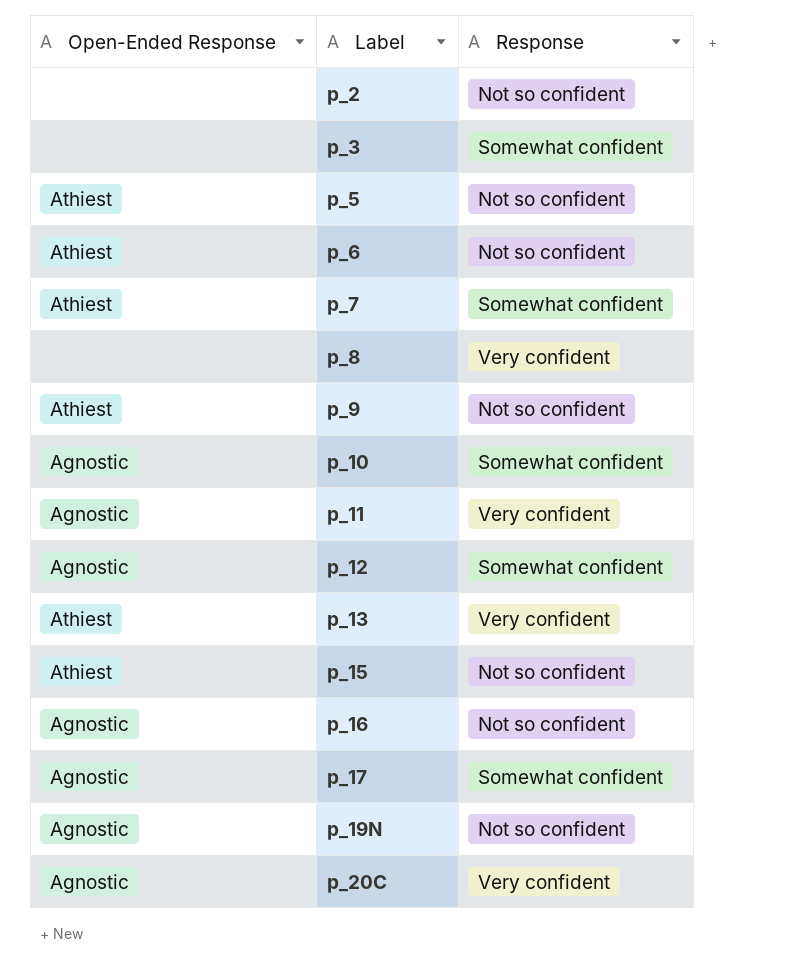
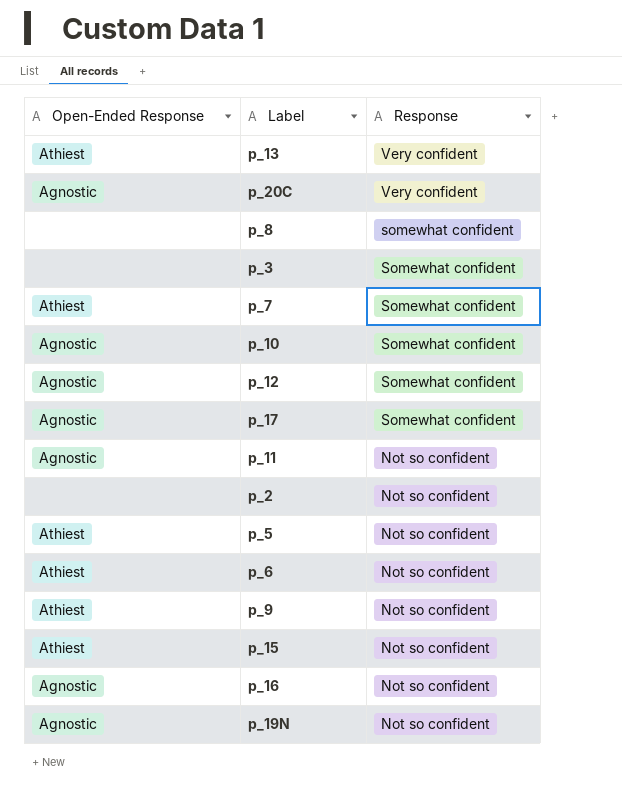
row order: Label ascending -> Response descending
p_8 | Response: Very confident -> somewhat confident
p_11 | Response: Very confident -> Not so confident

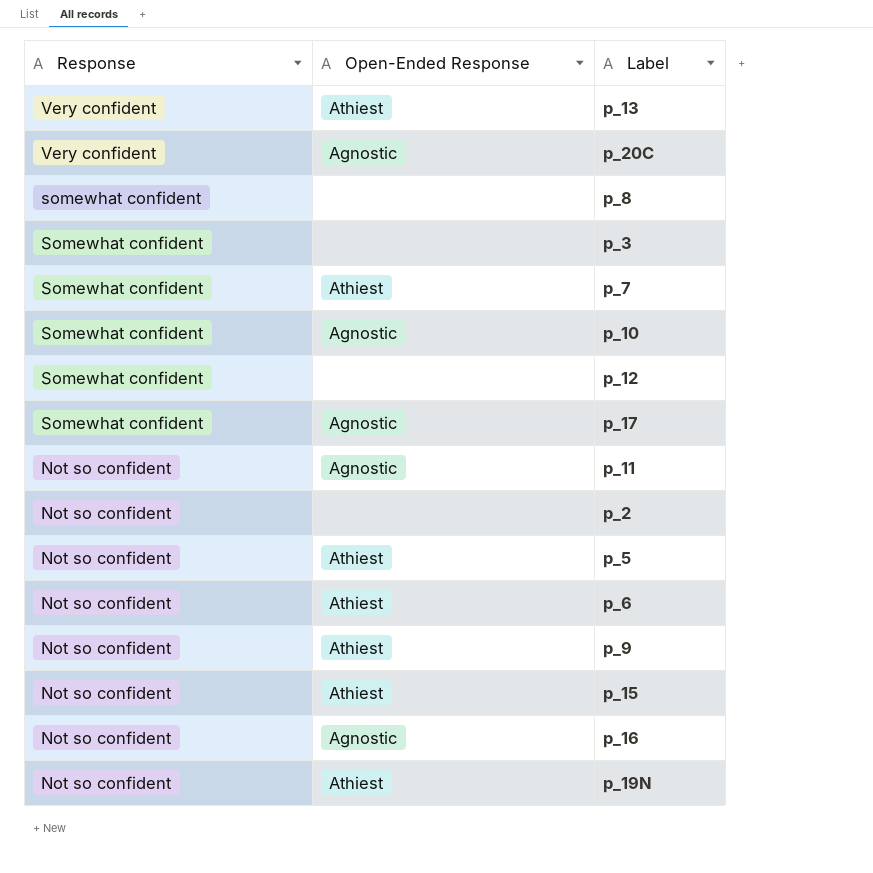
column Response | position: 3 -> 1
p_12 | Open-Ended Response: Agnostic -> none
p_19N | Open-Ended Response: Agnostic -> Athiest

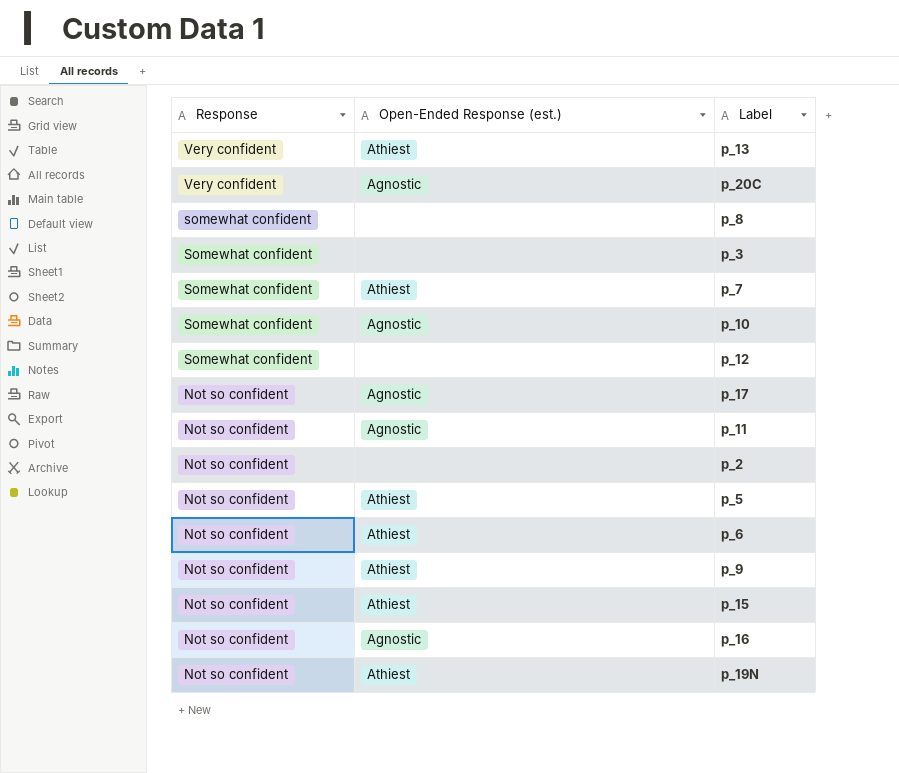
column name: Open-Ended Response -> Open-Ended Response (est.)
p_17 | Response: Somewhat confident -> Not so confident

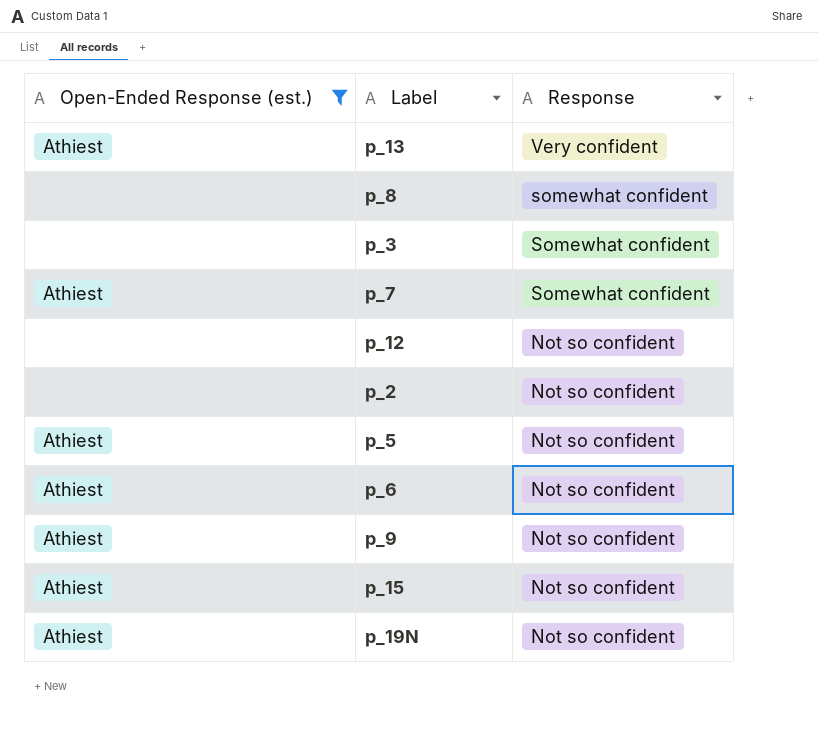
filter: none -> Open-Ended Response (est.) != Agnostic
column Response | position: 1 -> 3
p_12 | Response: Somewhat confident -> Not so confident

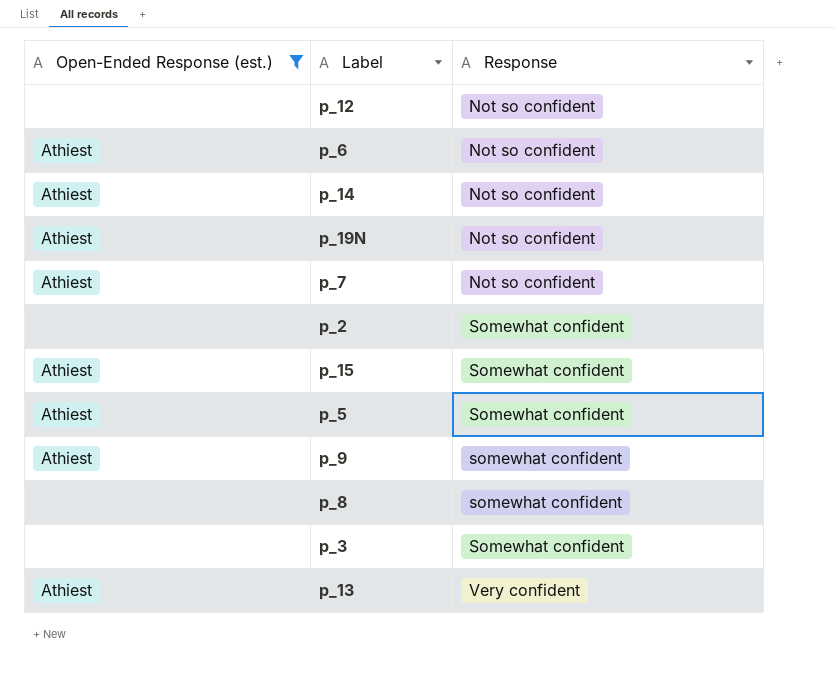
row order: Response descending -> Response ascending
row p_14: none -> Athiest | Not so confident
p_7 | Response: Somewhat confident -> Not so confident
p_2 | Response: Not so confident -> Somewhat confident
p_15 | Response: Not so confident -> Somewhat confident
p_5 | Response: Not so confident -> Somewhat confident
p_9 | Response: Not so confident -> somewhat confident

